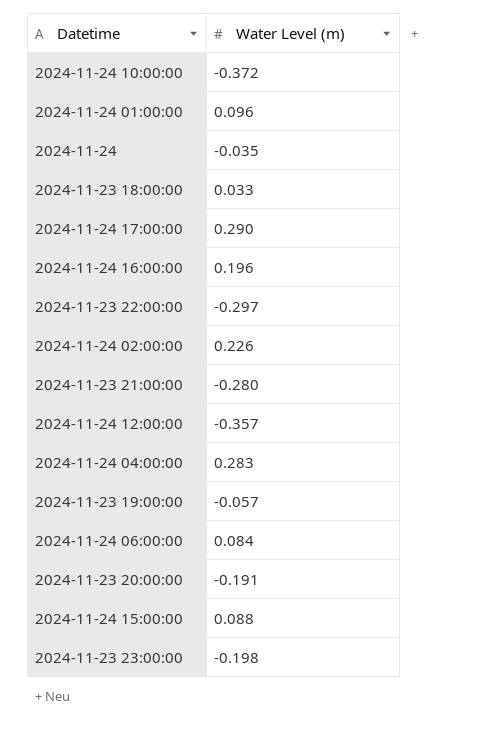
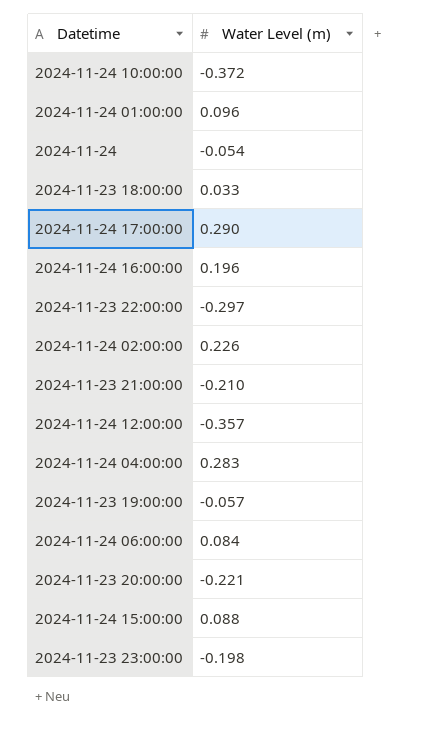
2024-11-24 | Water Level (m): -0.035 -> -0.054
2024-11-23 21:00:00 | Water Level (m): -0.280 -> -0.210
2024-11-23 20:00:00 | Water Level (m): -0.191 -> -0.221

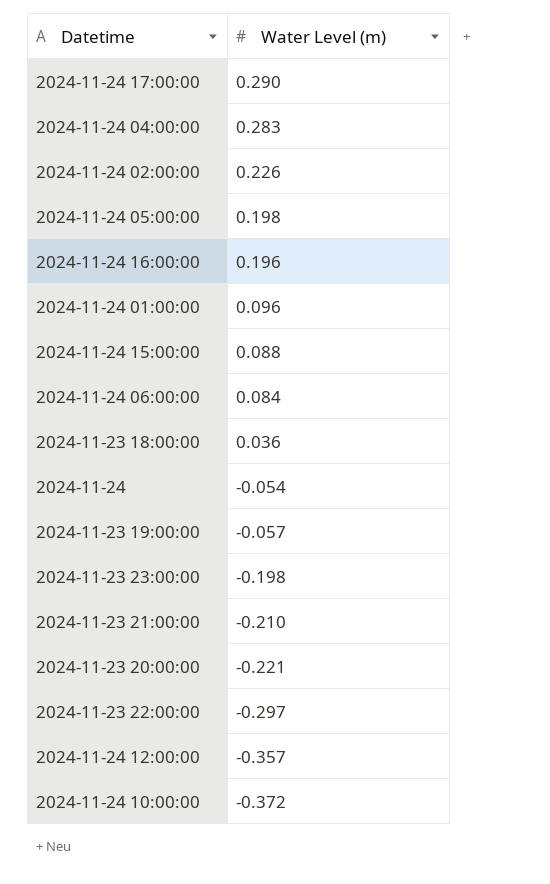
row order: none -> Water Level (m) descending
row 2024-11-24 05:00:00: none -> 0.198
2024-11-23 18:00:00 | Water Level (m): 0.033 -> 0.036

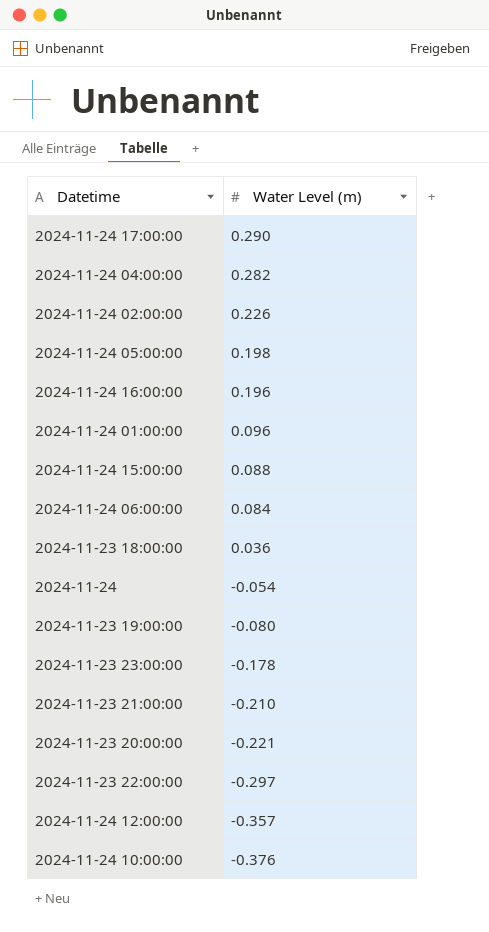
2024-11-24 04:00:00 | Water Level (m): 0.283 -> 0.282
2024-11-23 19:00:00 | Water Level (m): -0.057 -> -0.080
2024-11-23 23:00:00 | Water Level (m): -0.198 -> -0.178
2024-11-24 10:00:00 | Water Level (m): -0.372 -> -0.376

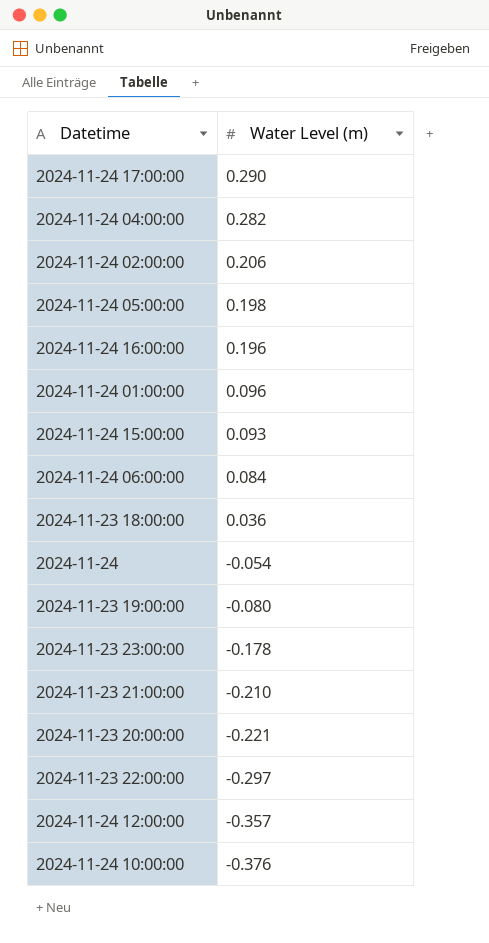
2024-11-24 02:00:00 | Water Level (m): 0.226 -> 0.206
2024-11-24 15:00:00 | Water Level (m): 0.088 -> 0.093

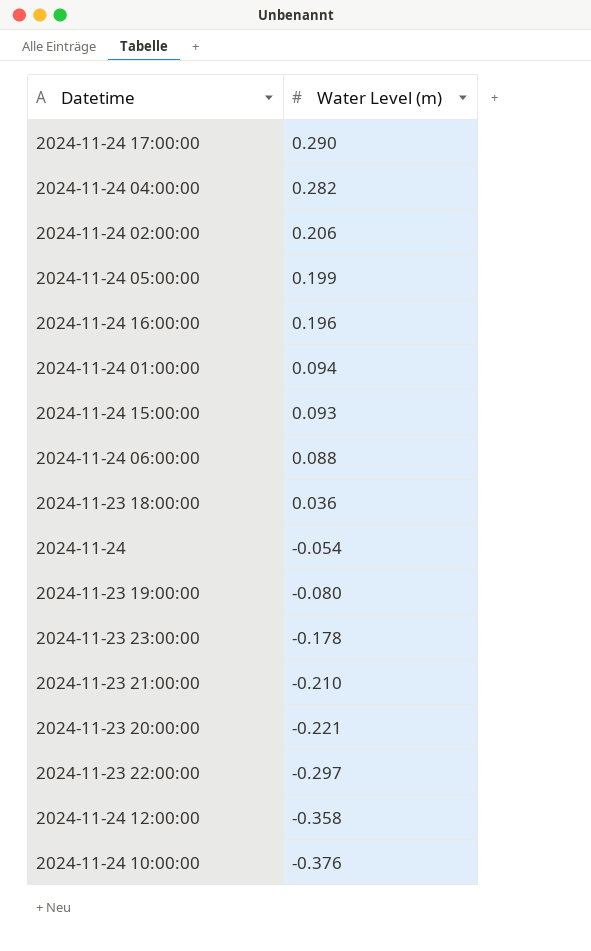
2024-11-24 05:00:00 | Water Level (m): 0.198 -> 0.199
2024-11-24 01:00:00 | Water Level (m): 0.096 -> 0.094
2024-11-24 06:00:00 | Water Level (m): 0.084 -> 0.088
2024-11-24 12:00:00 | Water Level (m): -0.357 -> -0.358

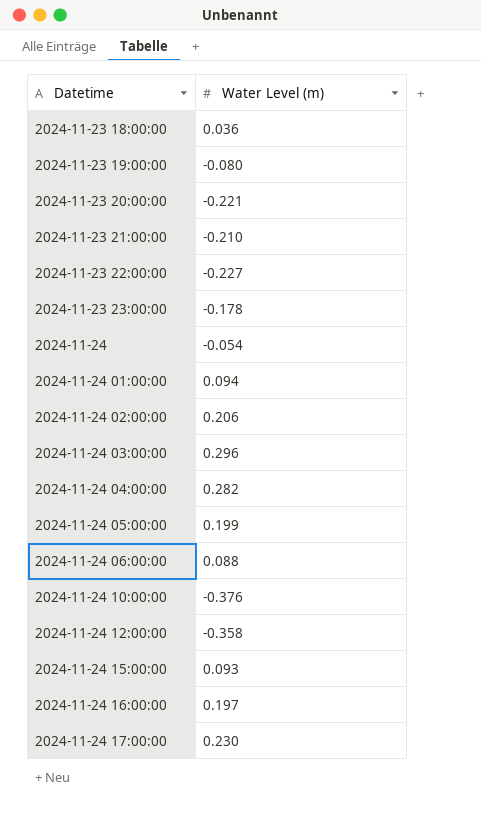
row order: Water Level (m) descending -> Datetime ascending
2024-11-23 22:00:00 | Water Level (m): -0.297 -> -0.227
row 2024-11-24 03:00:00: none -> 0.296
2024-11-24 16:00:00 | Water Level (m): 0.196 -> 0.197
2024-11-24 17:00:00 | Water Level (m): 0.290 -> 0.230

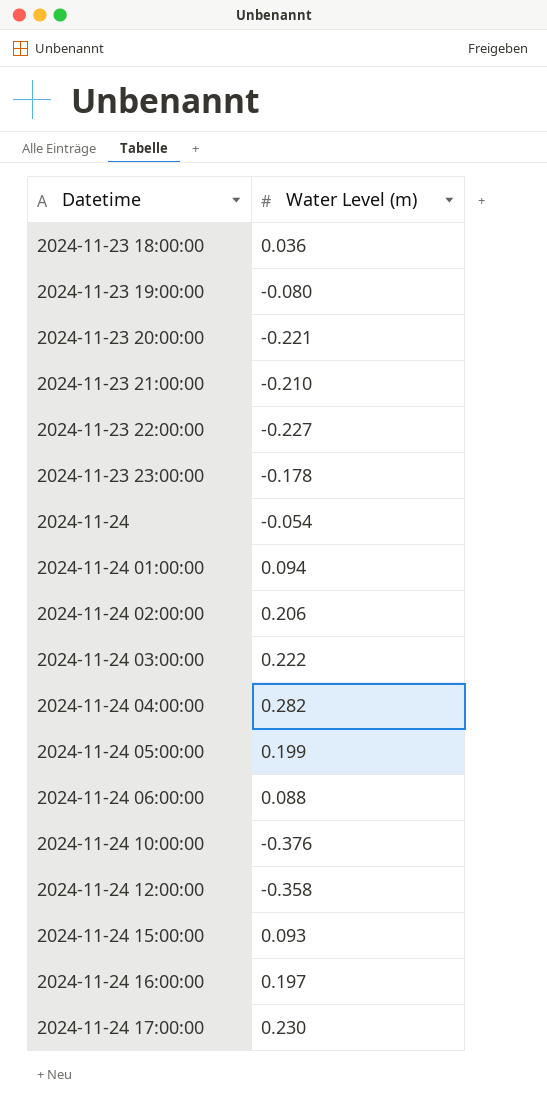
2024-11-24 03:00:00 | Water Level (m): 0.296 -> 0.222

